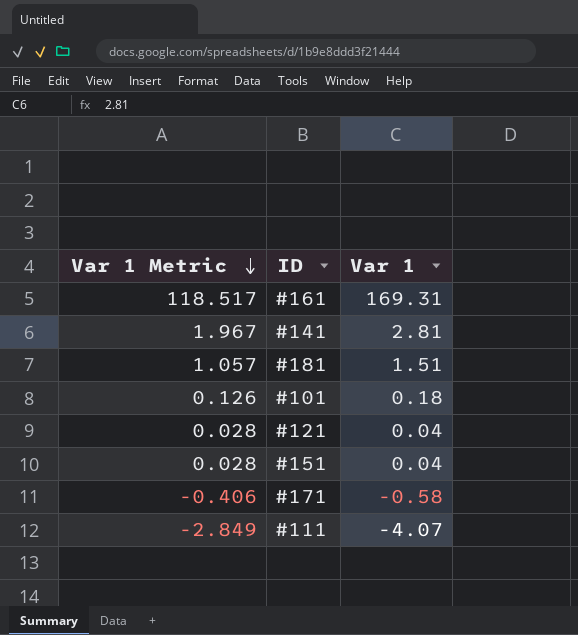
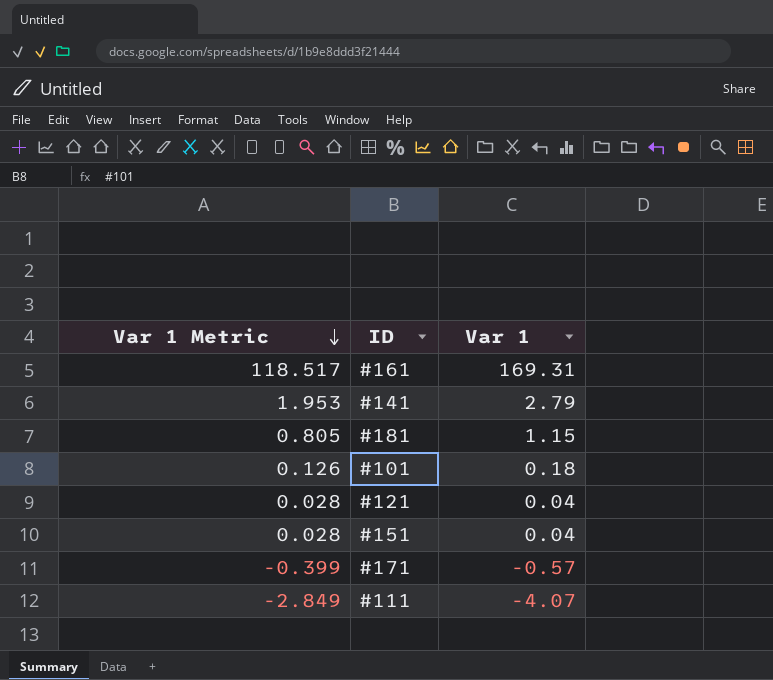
#141 | Var 1 Metric: 1.967 -> 1.953
#141 | Var 1: 2.81 -> 2.79
#181 | Var 1 Metric: 1.057 -> 0.805
#181 | Var 1: 1.51 -> 1.15
#171 | Var 1 Metric: -0.406 -> -0.399
#171 | Var 1: -0.58 -> -0.57

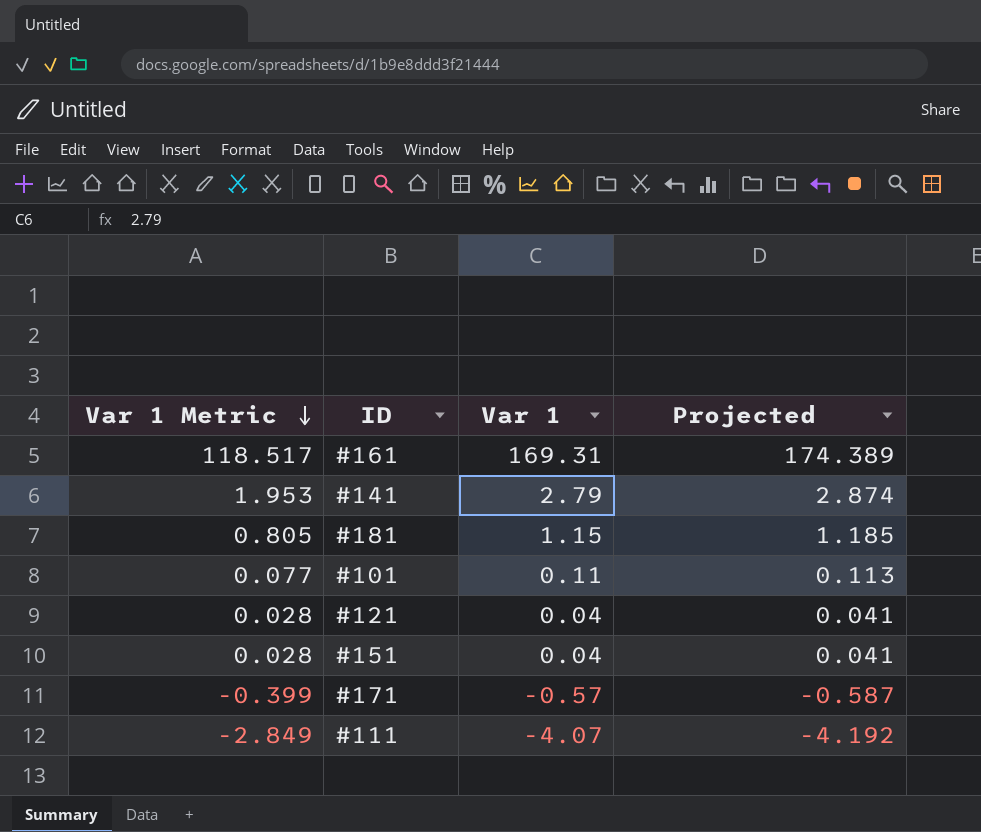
column Projected | formula: none -> [Var 1] * 1.03
#101 | Var 1 Metric: 0.126 -> 0.077
#101 | Var 1: 0.18 -> 0.11

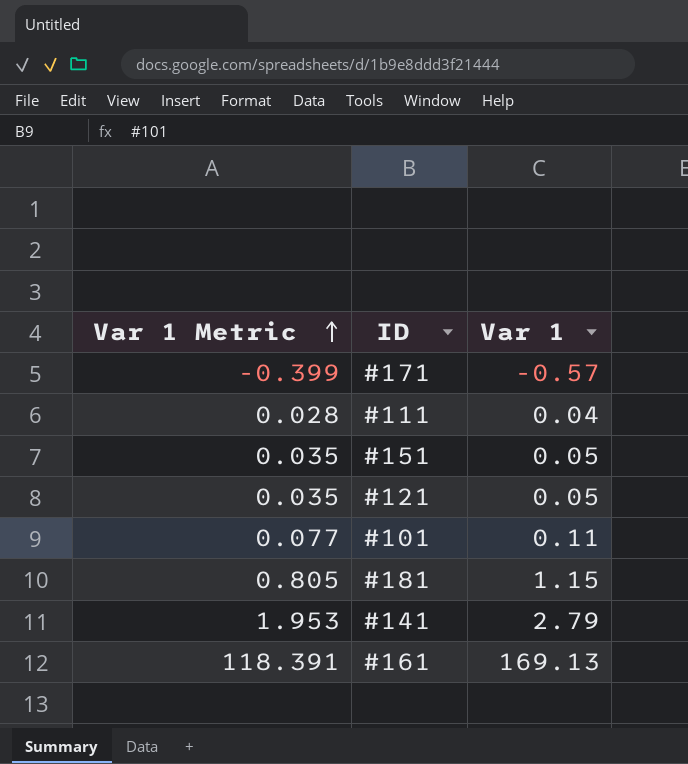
row order: Var 1 Metric descending -> Var 1 Metric ascending
column Projected | formula: [Var 1] * 1.03 -> none
#111 | Var 1 Metric: -2.849 -> 0.028
#111 | Var 1: -4.07 -> 0.04
#151 | Var 1 Metric: 0.028 -> 0.035
#151 | Var 1: 0.04 -> 0.05
#121 | Var 1 Metric: 0.028 -> 0.035
#121 | Var 1: 0.04 -> 0.05
#161 | Var 1 Metric: 118.517 -> 118.391
#161 | Var 1: 169.31 -> 169.13

